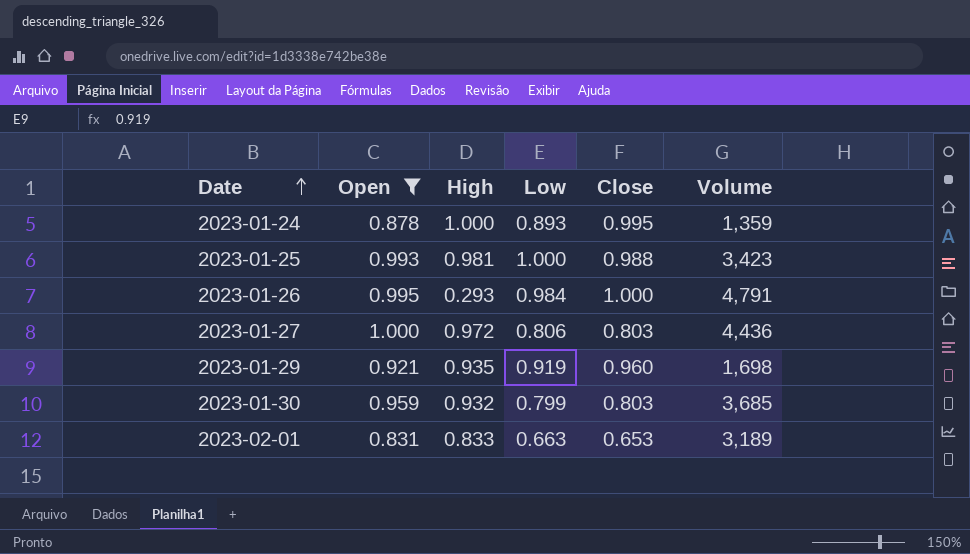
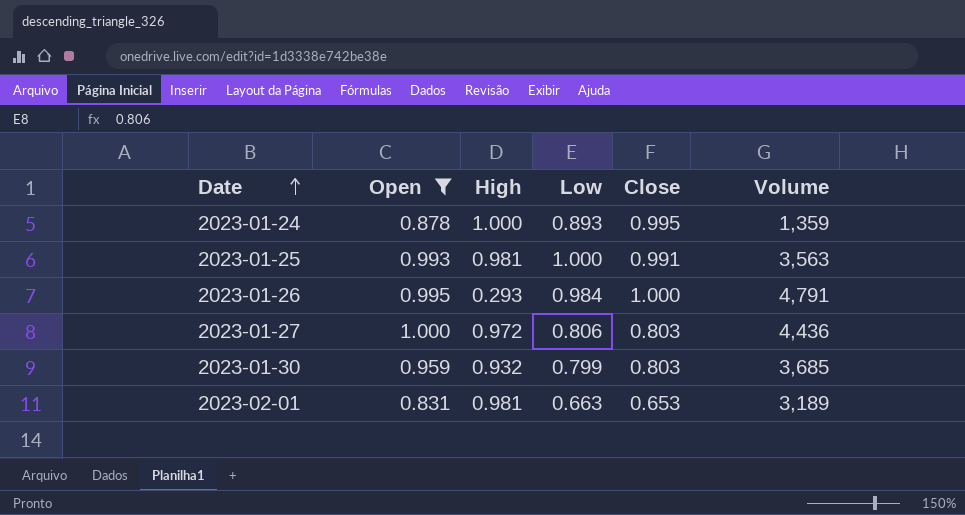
row 2023-01-29: 0.921 | 0.935 | 0.919 | 0.960 | 1,698 -> none
2023-01-25 | Close: 0.988 -> 0.991
2023-01-25 | Volume: 3,423 -> 3,563
2023-02-01 | High: 0.833 -> 0.981

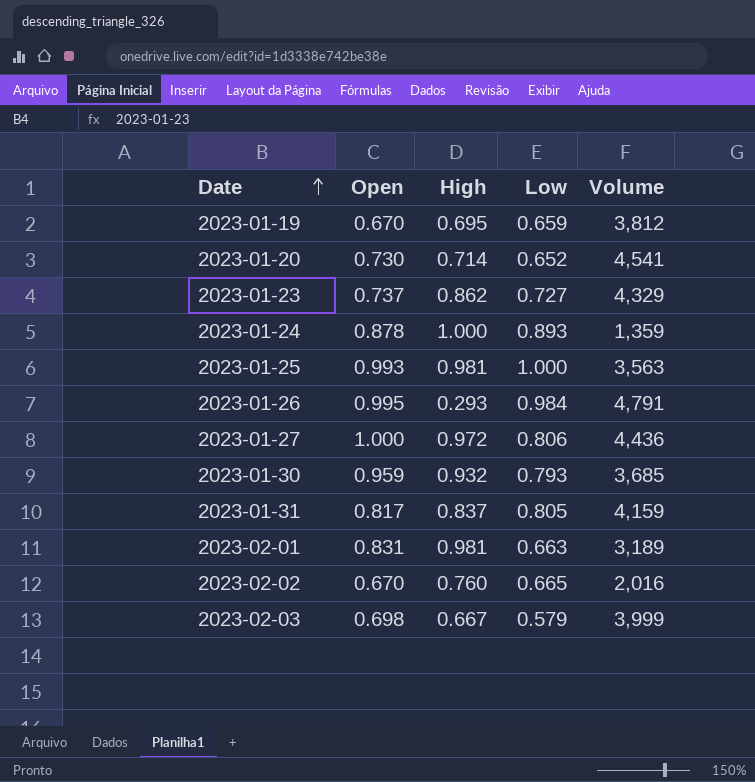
filter: Open >= 0.831 -> none
column Close | position: 5 -> none
2023-01-30 | Low: 0.799 -> 0.793

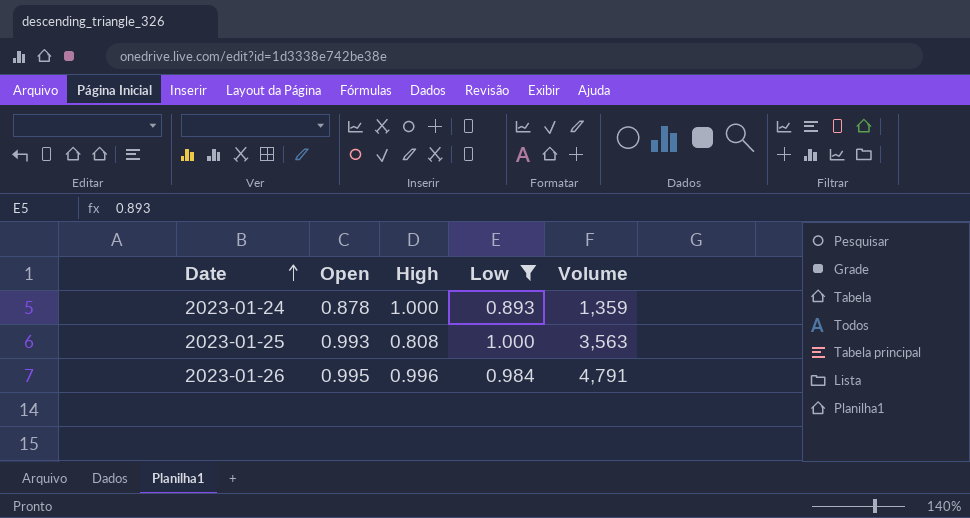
filter: none -> Low >= 0.893
2023-01-25 | High: 0.981 -> 0.808
2023-01-26 | High: 0.293 -> 0.996

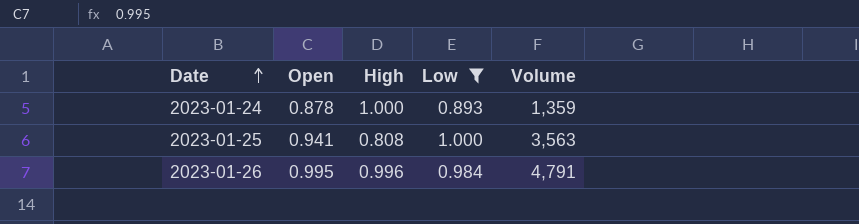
2023-01-25 | Open: 0.993 -> 0.941

